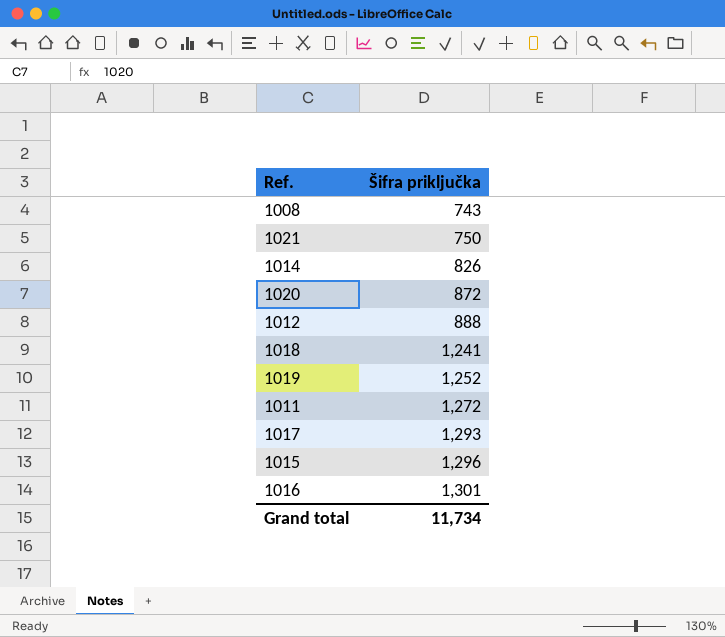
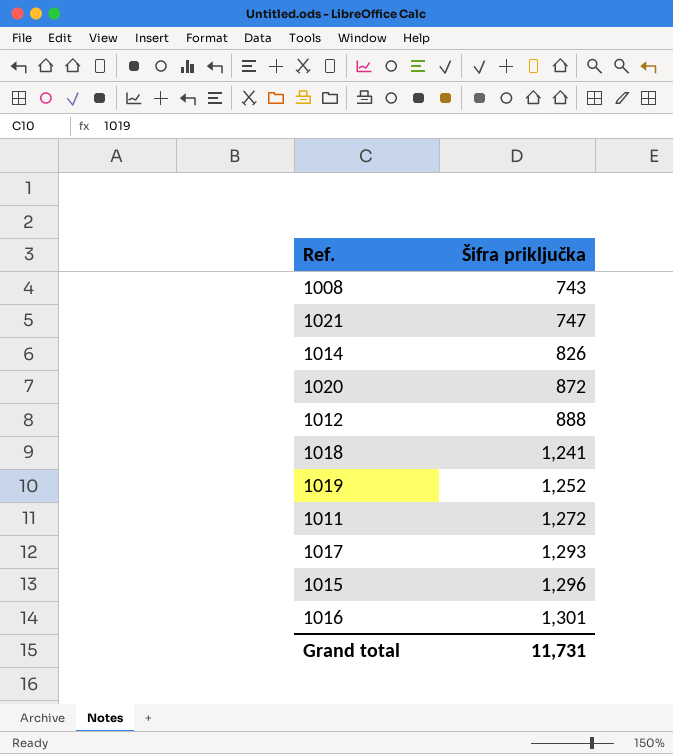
1021 | Šifra priključka: 750 -> 747
Grand total | Šifra priključka: 11,734 -> 11,731

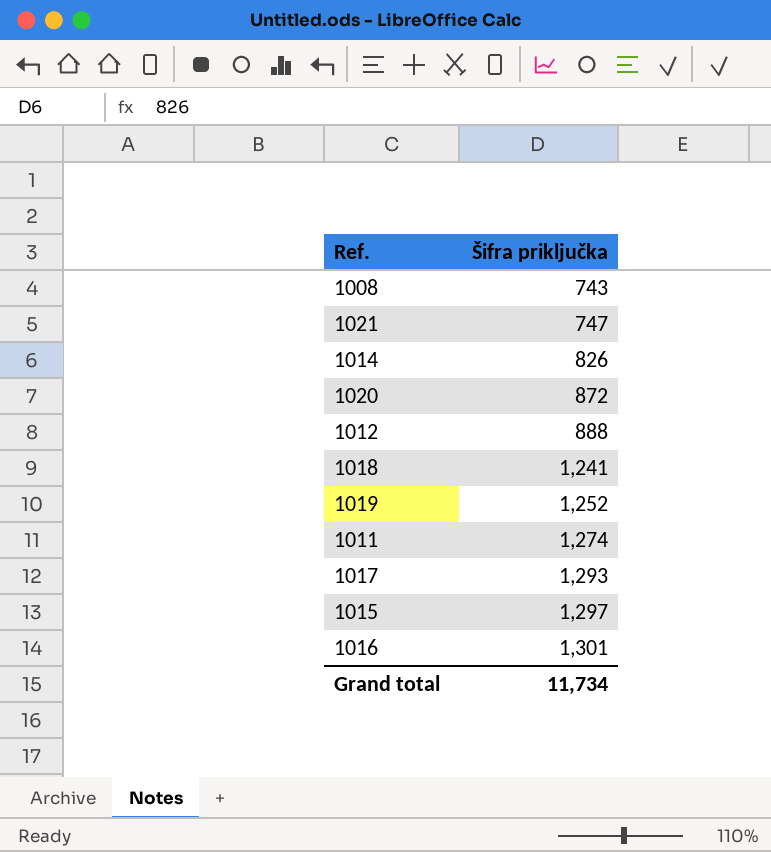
1011 | Šifra priključka: 1,272 -> 1,274
1015 | Šifra priključka: 1,296 -> 1,297
Grand total | Šifra priključka: 11,731 -> 11,734

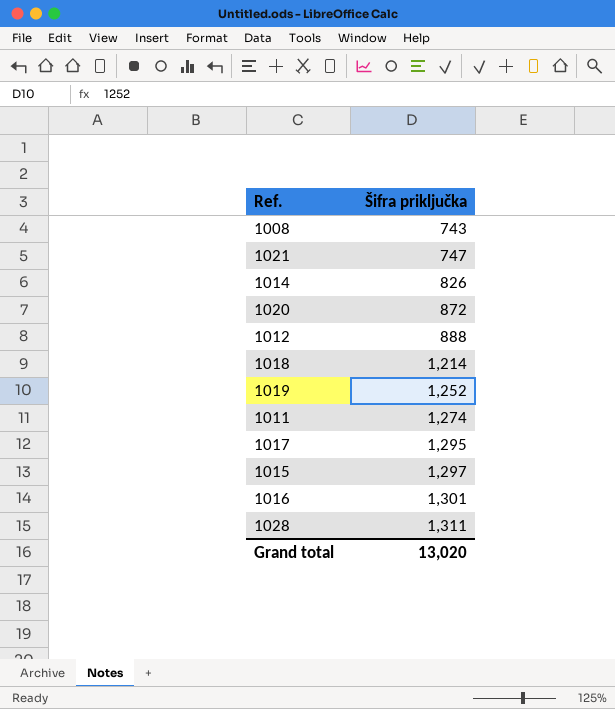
1018 | Šifra priključka: 1,241 -> 1,214
1017 | Šifra priključka: 1,293 -> 1,295
row 1028: none -> 1,311
Grand total | Šifra priključka: 11,734 -> 13,020

